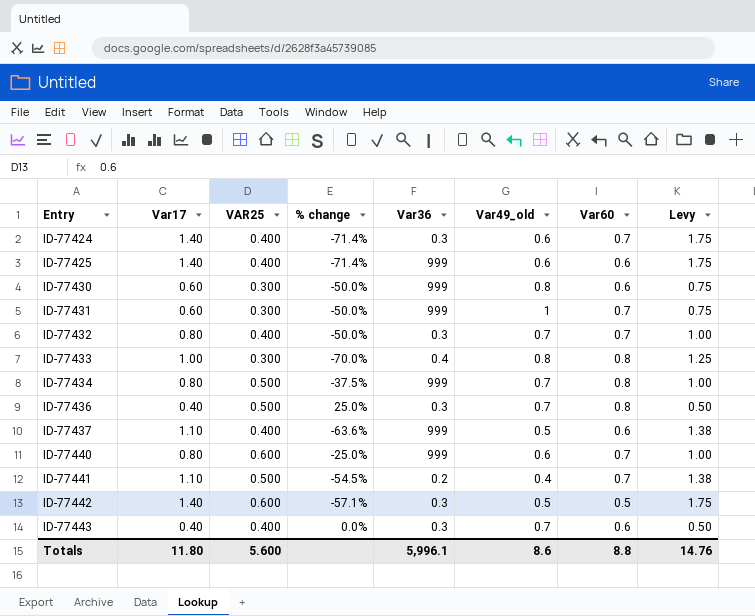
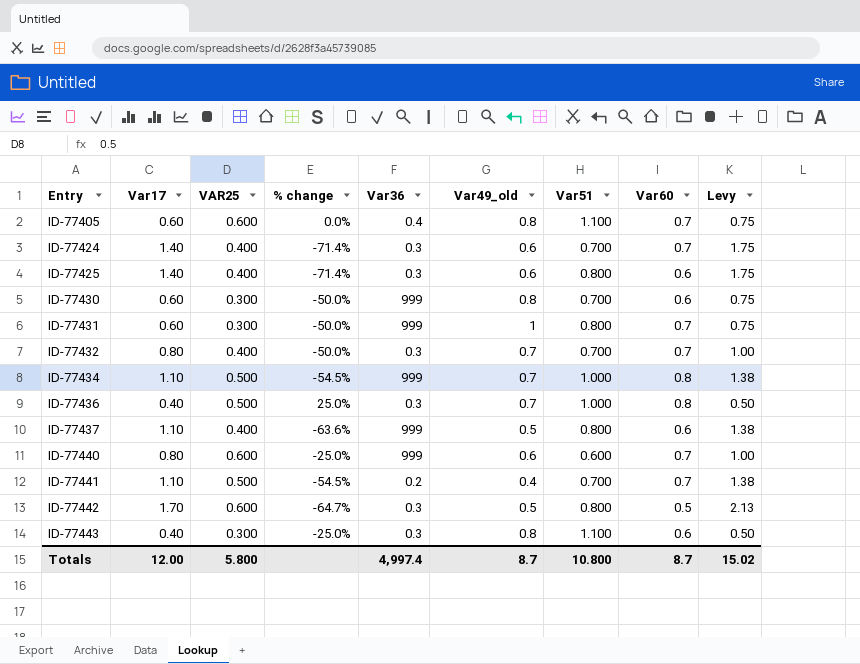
column Var51 | position: none -> 7
row ID-77433: 1.00 | 0.300 | -70.0% | 0.4 | 0.8 | 0.8 | 1.25 -> none
row ID-77405: none -> 0.60 | 0.600 | 0.0% | 0.4 | 0.8 | 1.100 | 0.7 | 0.75
ID-77425 | Var36: 999 -> 0.3
ID-77434 | Var17: 0.80 -> 1.10
ID-77434 | % change: -37.5% -> -54.5%
ID-77434 | Levy: 1.00 -> 1.38
ID-77442 | Var17: 1.40 -> 1.70
ID-77442 | % change: -57.1% -> -64.7%
ID-77442 | Levy: 1.75 -> 2.13
ID-77443 | VAR25: 0.400 -> 0.300
ID-77443 | % change: 0.0% -> -25.0%
ID-77443 | Var49_old: 0.7 -> 0.8
Totals | Var17: 11.80 -> 12.00
Totals | VAR25: 5.600 -> 5.800
Totals | Var36: 5,996.1 -> 4,997.4
Totals | Var49_old: 8.6 -> 8.7
Totals | Var60: 8.8 -> 8.7
Totals | Levy: 14.76 -> 15.02

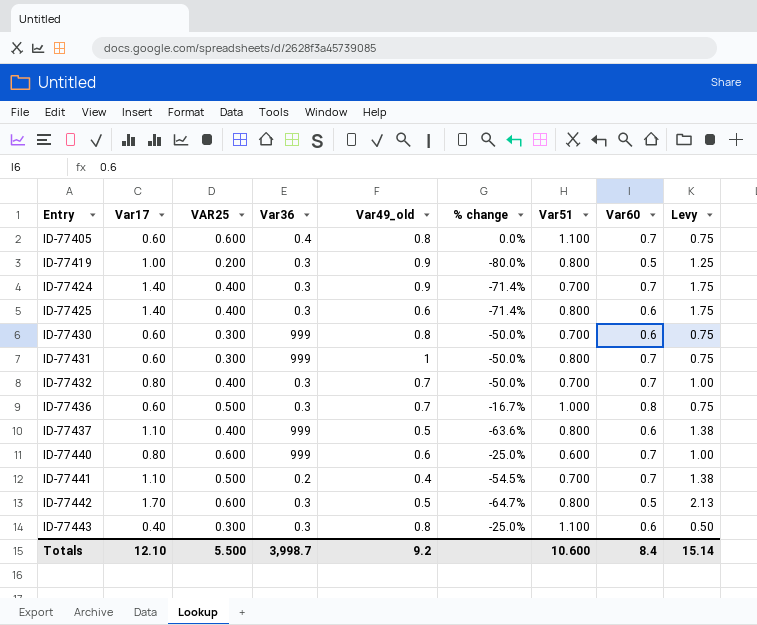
column % change | position: 4 -> 6
row ID-77434: 1.10 | 0.500 | -54.5% | 999 | 0.7 | 1.000 | 0.8 | 1.38 -> none
row ID-77419: none -> 1.00 | 0.200 | 0.3 | 0.9 | -80.0% | 0.800 | 0.5 | 1.25
ID-77424 | Var49_old: 0.6 -> 0.9
ID-77436 | Var17: 0.40 -> 0.60
ID-77436 | % change: 25.0% -> -16.7%
ID-77436 | Levy: 0.50 -> 0.75
Totals | Var17: 12.00 -> 12.10
Totals | VAR25: 5.800 -> 5.500
Totals | Var36: 4,997.4 -> 3,998.7
Totals | Var49_old: 8.7 -> 9.2
Totals | Var51: 10.800 -> 10.600
Totals | Var60: 8.7 -> 8.4
Totals | Levy: 15.02 -> 15.14

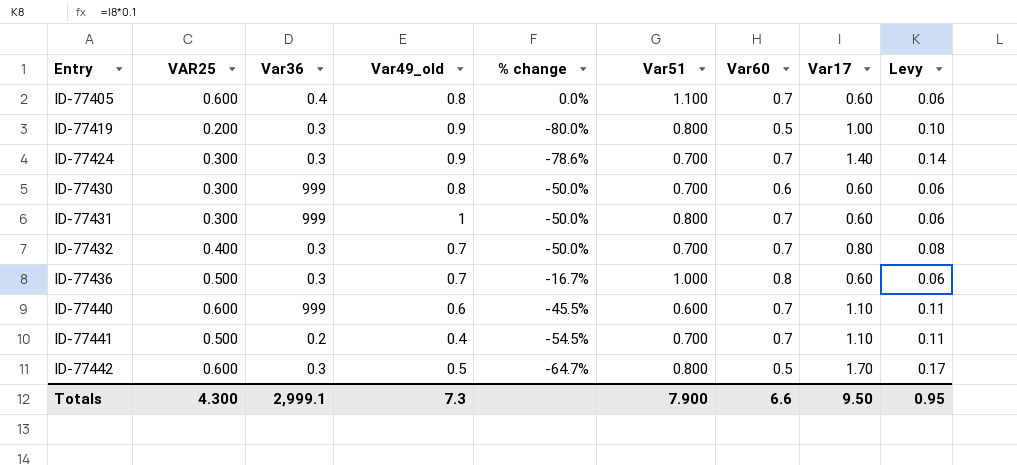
column Var17 | position: 2 -> 8
column Levy | formula: [Var17] * 1.25 -> [Var17] * 0.1
row ID-77425: 1.40 | 0.400 | 0.3 | 0.6 | -71.4% | 0.800 | 0.6 | 1.75 -> none
row ID-77437: 1.10 | 0.400 | 999 | 0.5 | -63.6% | 0.800 | 0.6 | 1.38 -> none
row ID-77443: 0.40 | 0.300 | 0.3 | 0.8 | -25.0% | 1.100 | 0.6 | 0.50 -> none
ID-77424 | VAR25: 0.400 -> 0.300
ID-77424 | % change: -71.4% -> -78.6%
ID-77440 | % change: -25.0% -> -45.5%
ID-77440 | Var17: 0.80 -> 1.10
Totals | VAR25: 5.500 -> 4.300
Totals | Var36: 3,998.7 -> 2,999.1
Totals | Var49_old: 9.2 -> 7.3
Totals | Var51: 10.600 -> 7.900
Totals | Var60: 8.4 -> 6.6
Totals | Var17: 12.10 -> 9.50
Totals | Levy: 15.14 -> 0.95

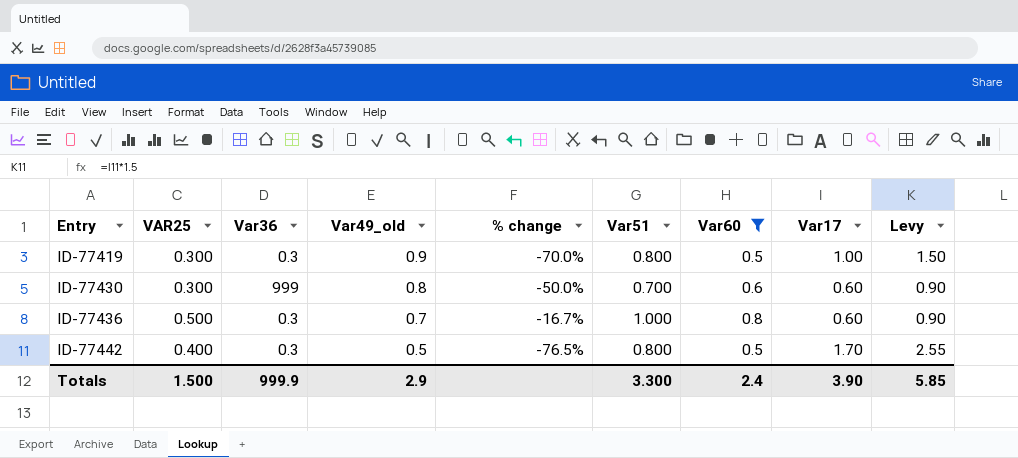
filter: none -> Var60 != 0.7
column Levy | formula: [Var17] * 0.1 -> [Var17] * 1.5
ID-77419 | VAR25: 0.200 -> 0.300
ID-77419 | % change: -80.0% -> -70.0%
ID-77442 | VAR25: 0.600 -> 0.400
ID-77442 | % change: -64.7% -> -76.5%
Totals | VAR25: 4.300 -> 1.500
Totals | Var36: 2,999.1 -> 999.9
Totals | Var49_old: 7.3 -> 2.9
Totals | Var51: 7.900 -> 3.300
Totals | Var60: 6.6 -> 2.4
Totals | Var17: 9.50 -> 3.90
Totals | Levy: 0.95 -> 5.85

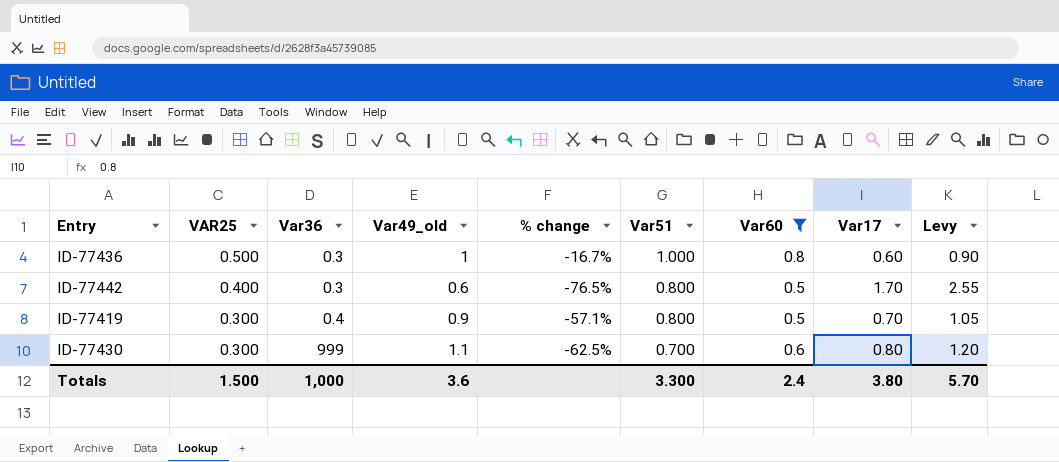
row order: Entry ascending -> VAR25 descending
ID-77436 | Var49_old: 0.7 -> 1
ID-77442 | Var49_old: 0.5 -> 0.6
ID-77419 | Var36: 0.3 -> 0.4
ID-77419 | % change: -70.0% -> -57.1%
ID-77419 | Var17: 1.00 -> 0.70
ID-77419 | Levy: 1.50 -> 1.05
ID-77430 | Var49_old: 0.8 -> 1.1
ID-77430 | % change: -50.0% -> -62.5%
ID-77430 | Var17: 0.60 -> 0.80
ID-77430 | Levy: 0.90 -> 1.20
Totals | Var36: 999.9 -> 1,000
Totals | Var49_old: 2.9 -> 3.6
Totals | Var17: 3.90 -> 3.80
Totals | Levy: 5.85 -> 5.70

